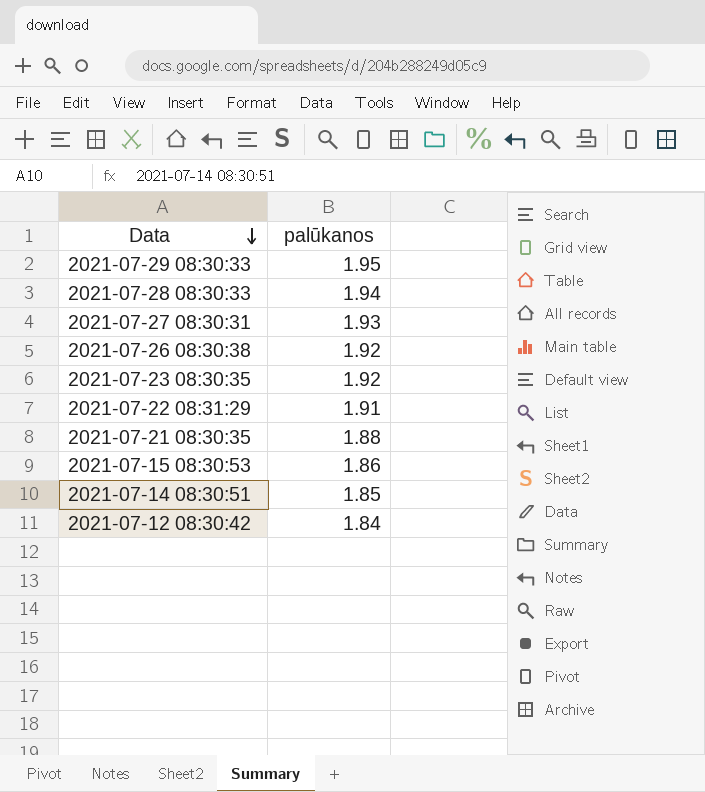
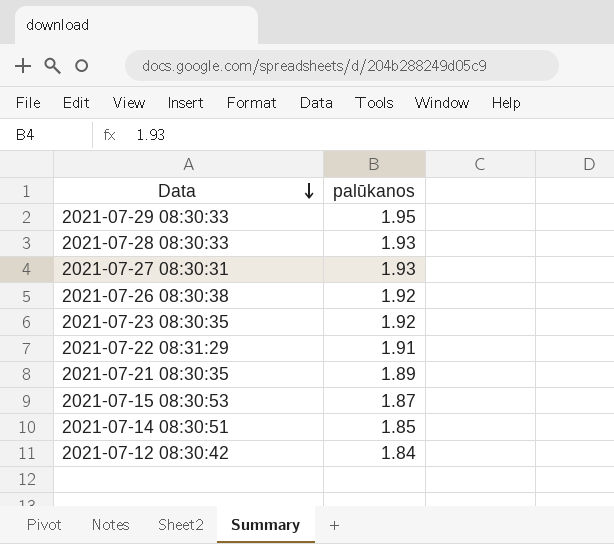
2021-07-28 08:30:33 | palūkanos: 1.94 -> 1.93
2021-07-21 08:30:35 | palūkanos: 1.88 -> 1.89
2021-07-15 08:30:53 | palūkanos: 1.86 -> 1.87

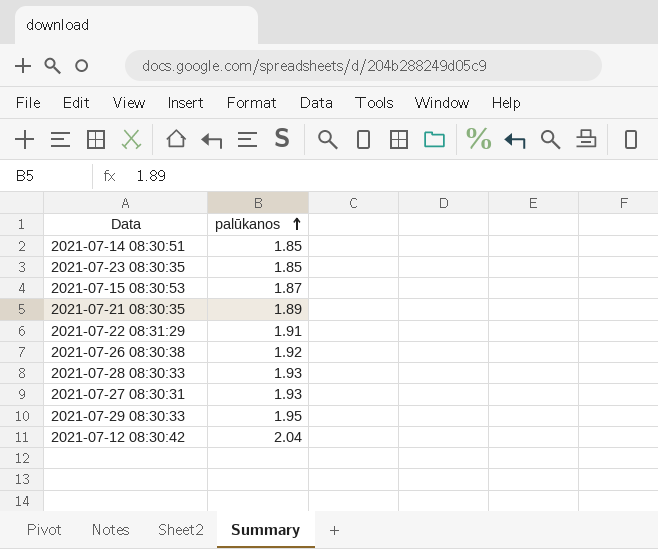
row order: Data descending -> palūkanos ascending
2021-07-23 08:30:35 | palūkanos: 1.92 -> 1.85
2021-07-12 08:30:42 | palūkanos: 1.84 -> 2.04

